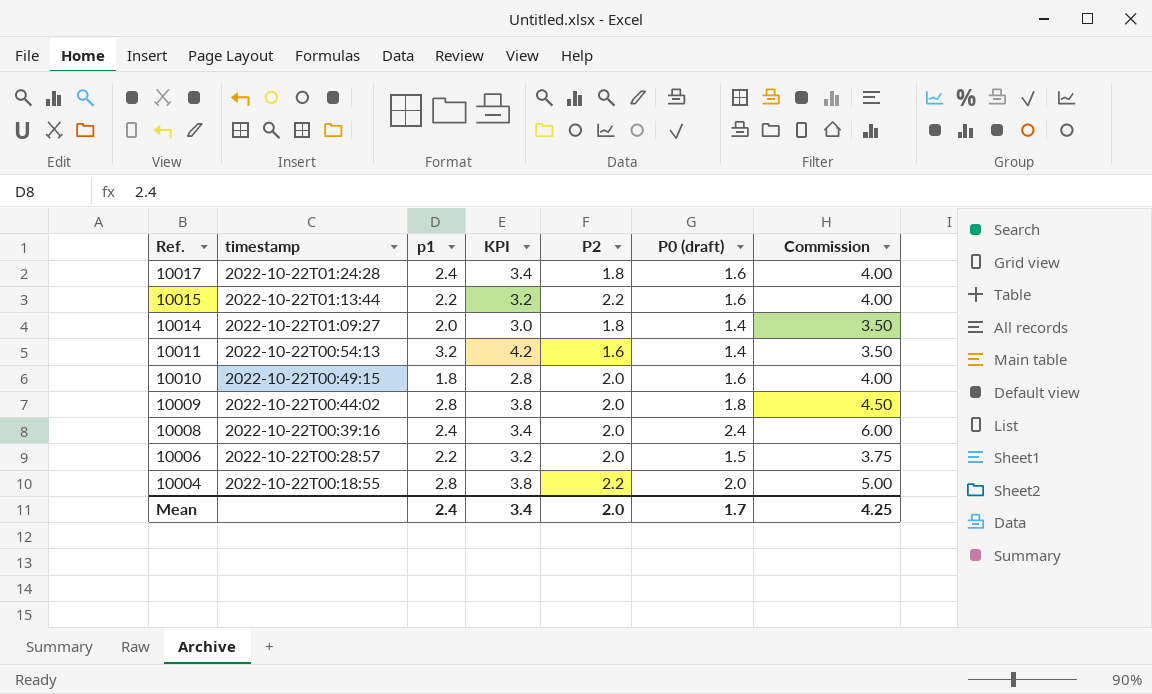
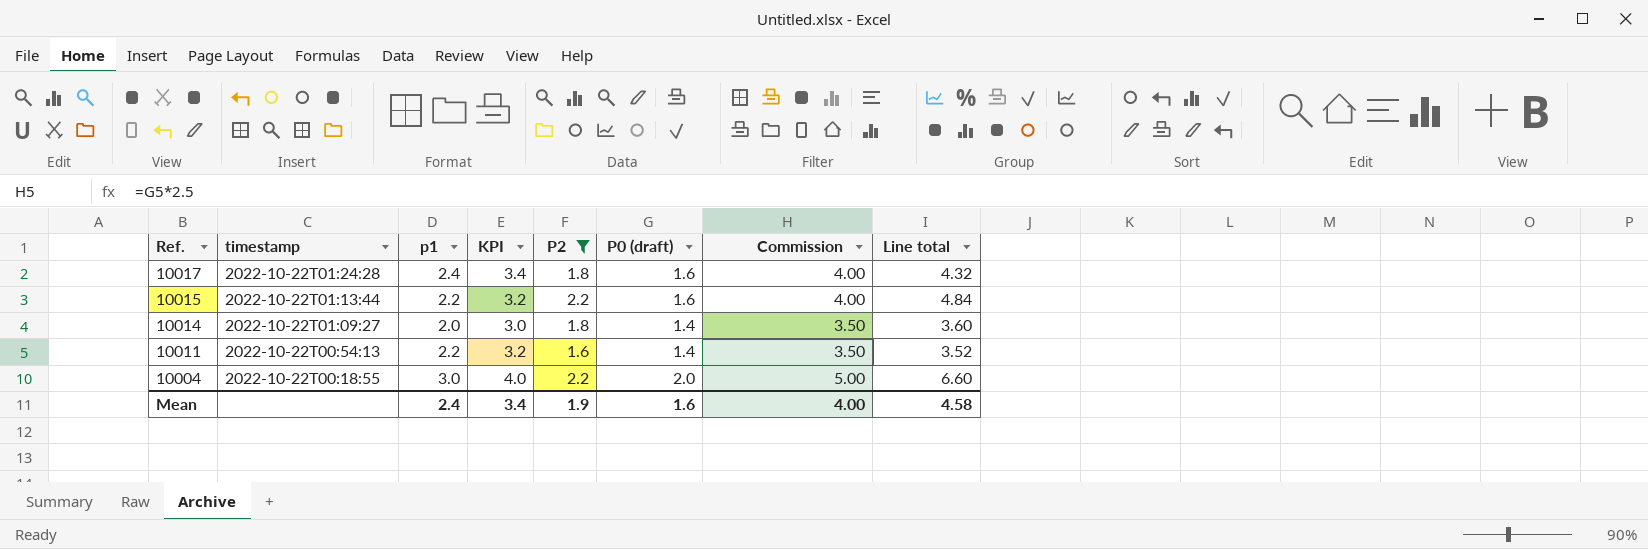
filter: none -> P2 != 2.0
column Line total | formula: none -> [p1] * [P2]
10011 | p1: 3.2 -> 2.2
10011 | KPI: 4.2 -> 3.2
10004 | p1: 2.8 -> 3.0
10004 | KPI: 3.8 -> 4.0
Mean | P2: 2.0 -> 1.9
Mean | P0 (draft): 1.7 -> 1.6
Mean | Commission: 4.25 -> 4.00

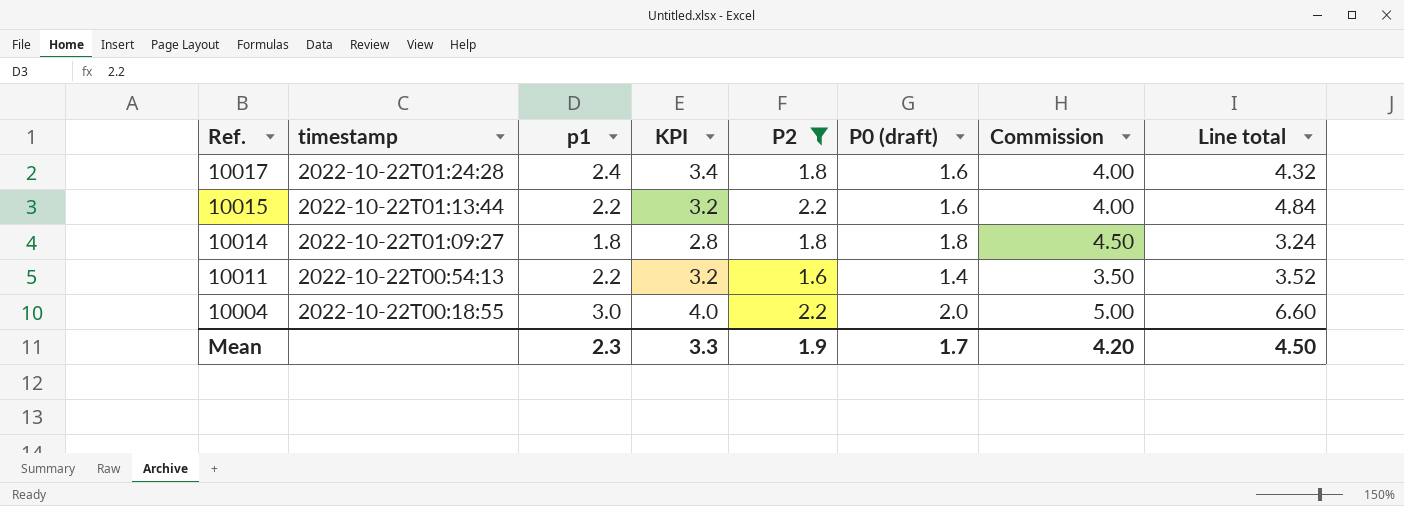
10014 | p1: 2.0 -> 1.8
10014 | KPI: 3.0 -> 2.8
10014 | P0 (draft): 1.4 -> 1.8
10014 | Commission: 3.50 -> 4.50
10014 | Line total: 3.60 -> 3.24
Mean | p1: 2.4 -> 2.3
Mean | KPI: 3.4 -> 3.3
Mean | P0 (draft): 1.6 -> 1.7
Mean | Commission: 4.00 -> 4.20
Mean | Line total: 4.58 -> 4.50

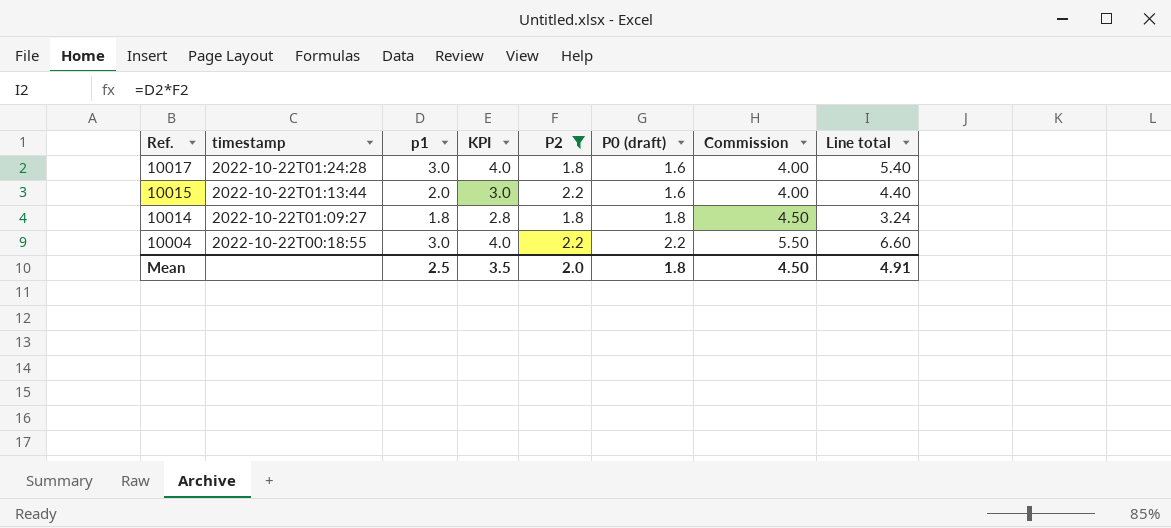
row 10011: 2022-10-22T00:54:13 | 2.2 | 3.2 | 1.6 | 1.4 | 3.50 | 3.52 -> none
10017 | p1: 2.4 -> 3.0
10017 | KPI: 3.4 -> 4.0
10017 | Line total: 4.32 -> 5.40
10015 | p1: 2.2 -> 2.0
10015 | KPI: 3.2 -> 3.0
10015 | Line total: 4.84 -> 4.40
10004 | P0 (draft): 2.0 -> 2.2
10004 | Commission: 5.00 -> 5.50
Mean | p1: 2.3 -> 2.5
Mean | KPI: 3.3 -> 3.5
Mean | P2: 1.9 -> 2.0
Mean | P0 (draft): 1.7 -> 1.8
Mean | Commission: 4.20 -> 4.50
Mean | Line total: 4.50 -> 4.91

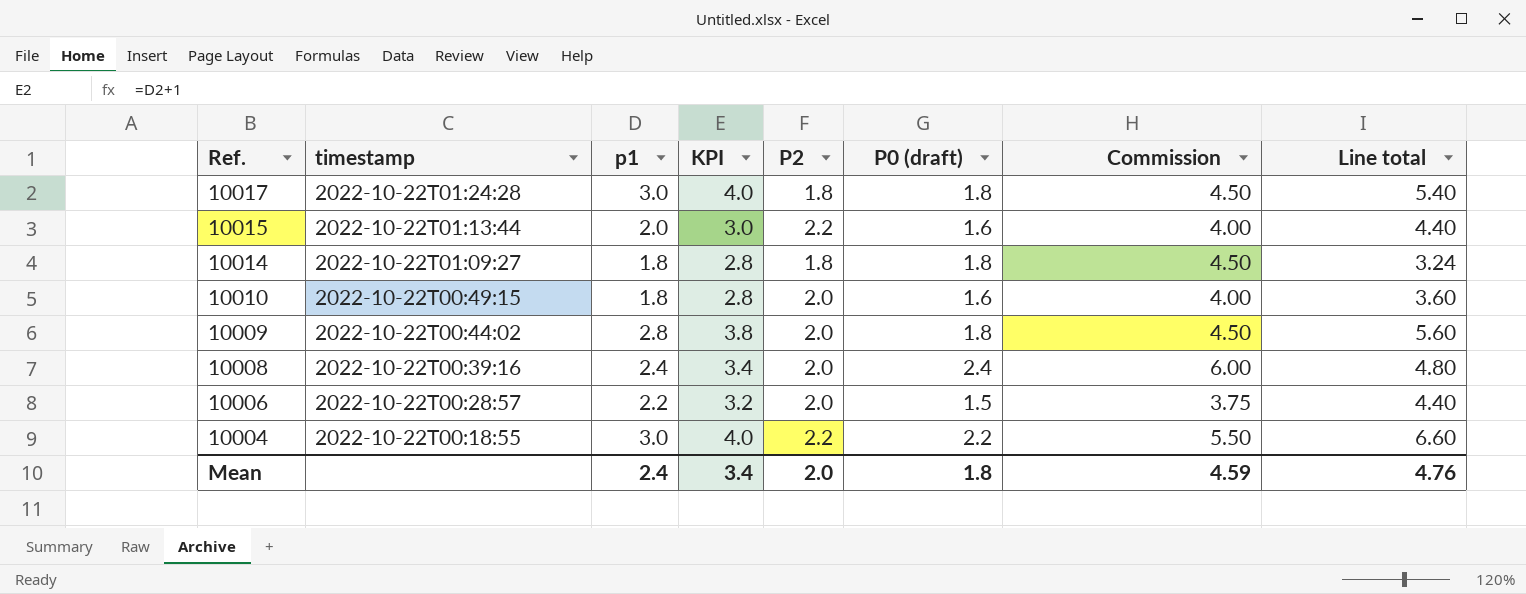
filter: P2 != 2.0 -> none
10017 | P0 (draft): 1.6 -> 1.8
10017 | Commission: 4.00 -> 4.50
Mean | p1: 2.5 -> 2.4
Mean | KPI: 3.5 -> 3.4
Mean | Commission: 4.50 -> 4.59
Mean | Line total: 4.91 -> 4.76

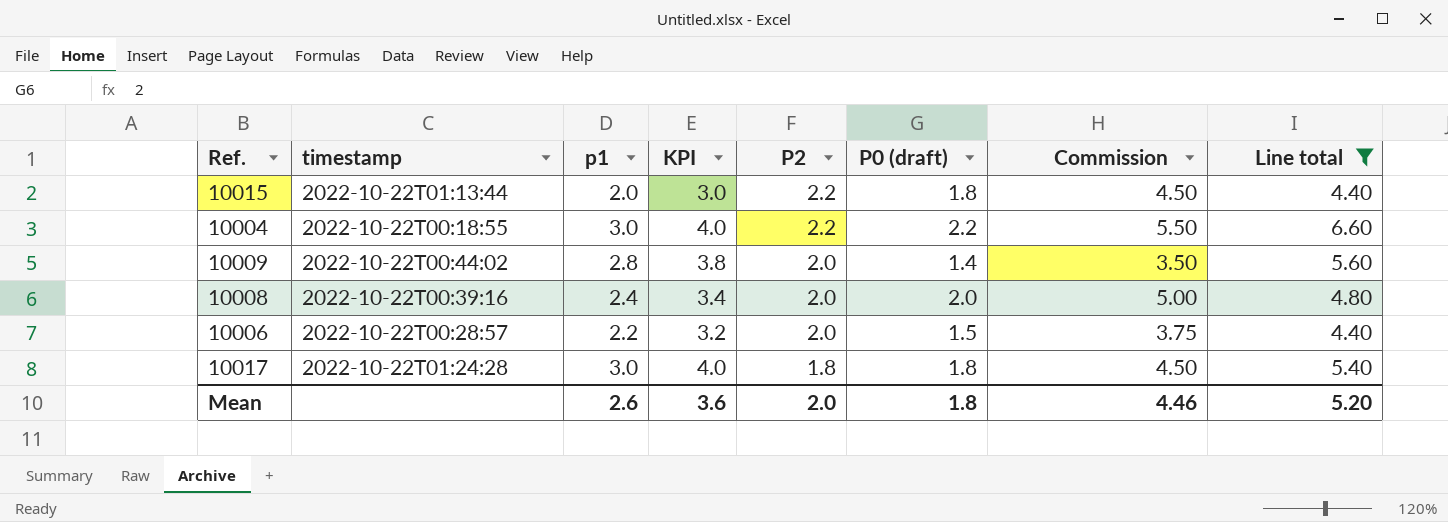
filter: none -> Line total >= 4.40
row order: Ref. descending -> P2 descending
10015 | P0 (draft): 1.6 -> 1.8
10015 | Commission: 4.00 -> 4.50
10009 | P0 (draft): 1.8 -> 1.4
10009 | Commission: 4.50 -> 3.50
10008 | P0 (draft): 2.4 -> 2.0
10008 | Commission: 6.00 -> 5.00
Mean | p1: 2.4 -> 2.6
Mean | KPI: 3.4 -> 3.6
Mean | Commission: 4.59 -> 4.46
Mean | Line total: 4.76 -> 5.20

